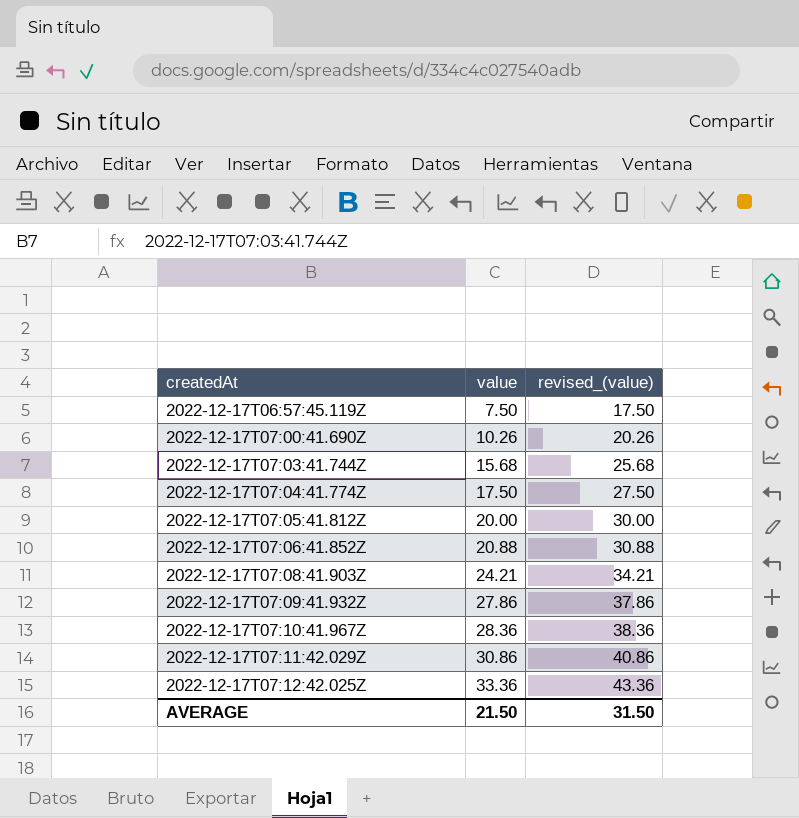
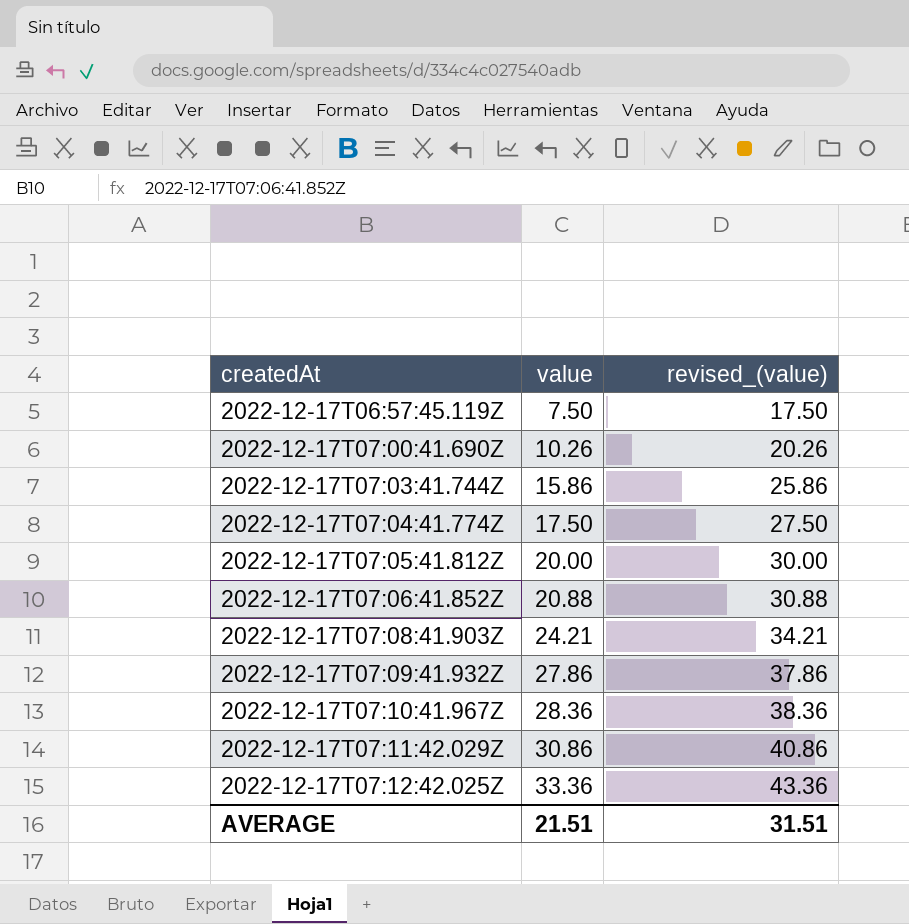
2022-12-17T07:03:41.744Z | value: 15.68 -> 15.86
2022-12-17T07:03:41.744Z | revised_(value): 25.68 -> 25.86
AVERAGE | value: 21.50 -> 21.51
AVERAGE | revised_(value): 31.50 -> 31.51

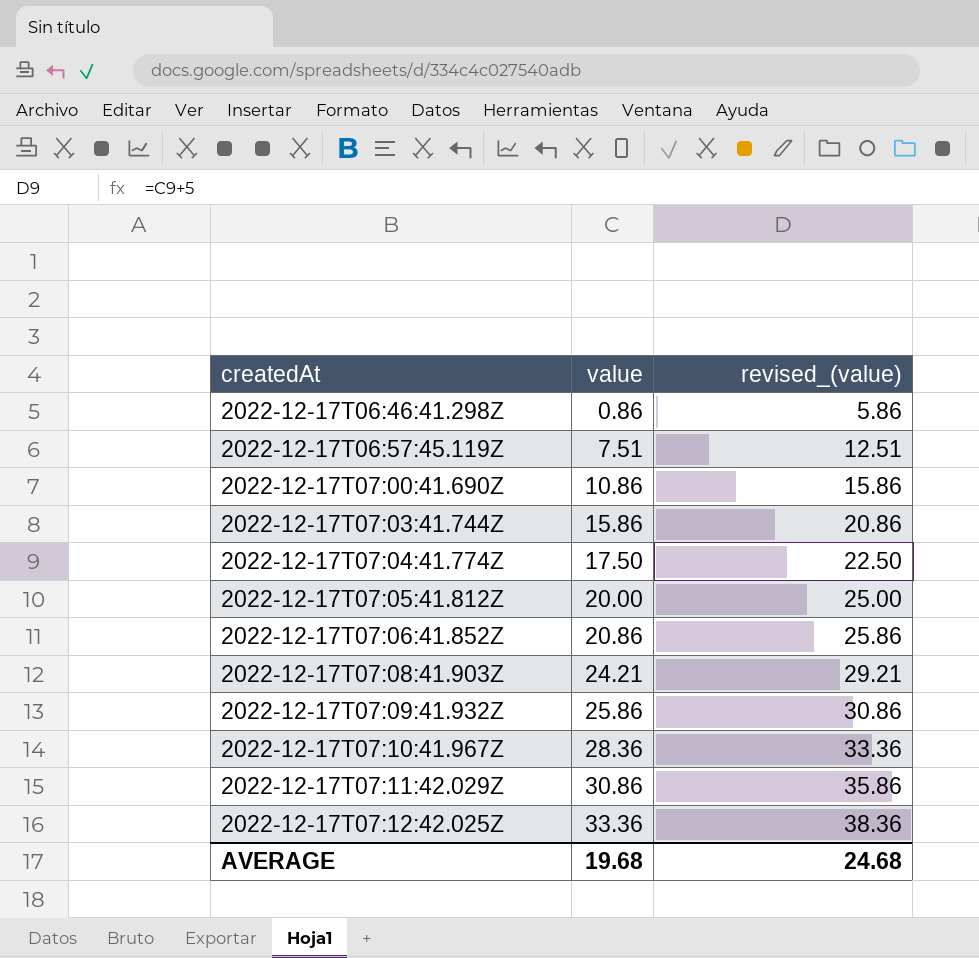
column revised_(value) | formula: [value] + 10 -> [value] + 5
row 2022-12-17T06:46:41.298Z: none -> 0.86 | 5.86
2022-12-17T06:57:45.119Z | value: 7.50 -> 7.51
2022-12-17T07:00:41.690Z | value: 10.26 -> 10.86
2022-12-17T07:06:41.852Z | value: 20.88 -> 20.86
2022-12-17T07:09:41.932Z | value: 27.86 -> 25.86
AVERAGE | value: 21.51 -> 19.68
AVERAGE | revised_(value): 31.51 -> 24.68

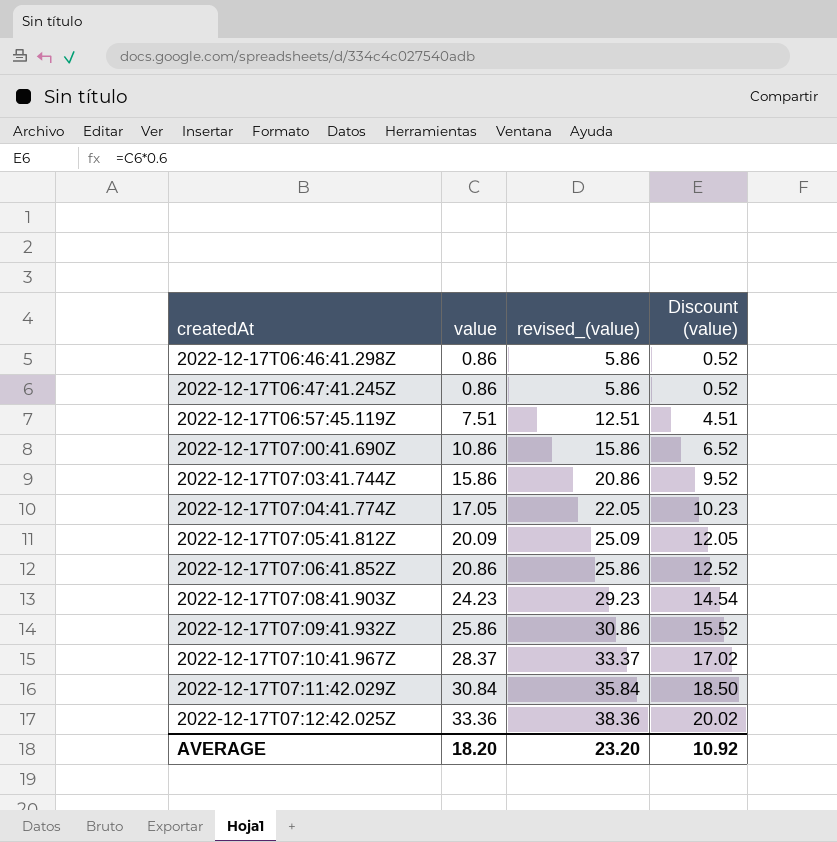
column Discount (value) | formula: none -> [value] * 0.6
row 2022-12-17T06:47:41.245Z: none -> 0.86 | 5.86 | 0.52
2022-12-17T07:04:41.774Z | value: 17.50 -> 17.05
2022-12-17T07:04:41.774Z | revised_(value): 22.50 -> 22.05
2022-12-17T07:05:41.812Z | value: 20.00 -> 20.09
2022-12-17T07:05:41.812Z | revised_(value): 25.00 -> 25.09
2022-12-17T07:08:41.903Z | value: 24.21 -> 24.23
2022-12-17T07:08:41.903Z | revised_(value): 29.21 -> 29.23
2022-12-17T07:10:41.967Z | value: 28.36 -> 28.37
2022-12-17T07:10:41.967Z | revised_(value): 33.36 -> 33.37
2022-12-17T07:11:42.029Z | value: 30.86 -> 30.84
2022-12-17T07:11:42.029Z | revised_(value): 35.86 -> 35.84
AVERAGE | value: 19.68 -> 18.20
AVERAGE | revised_(value): 24.68 -> 23.20

